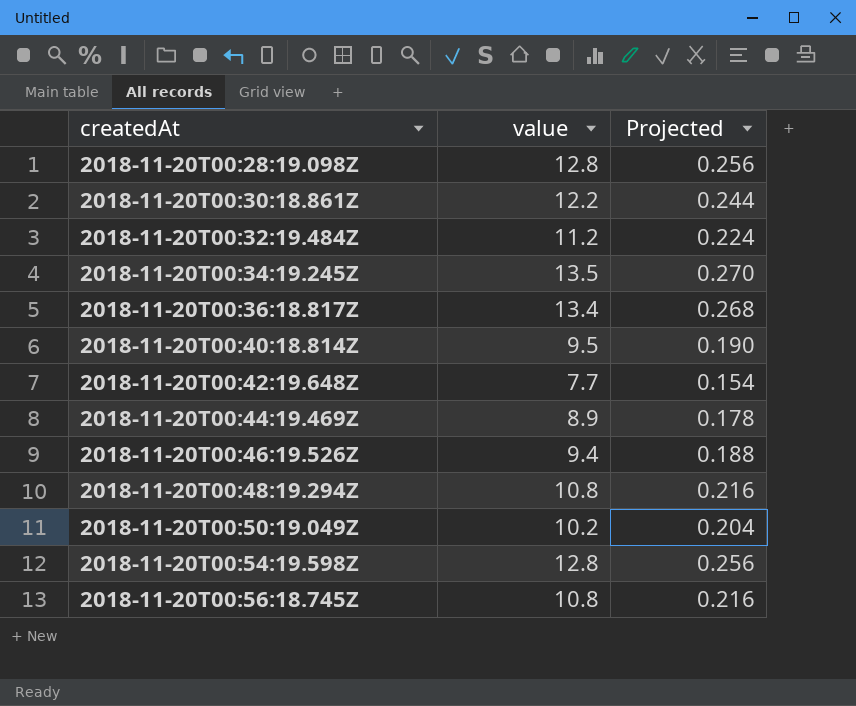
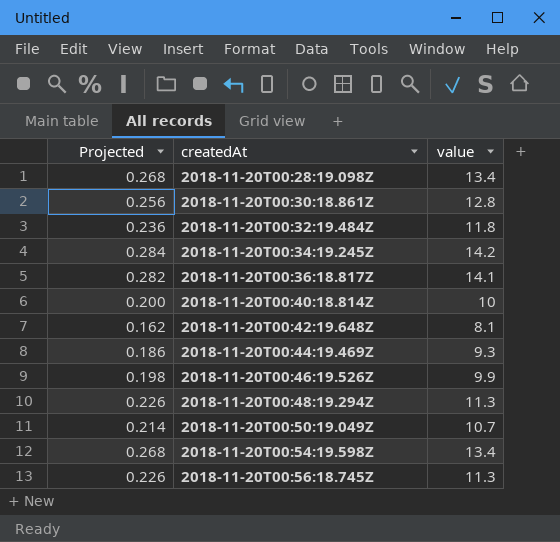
column Projected | position: 3 -> 1
2018-11-20T00:28:19.098Z | Projected: 0.256 -> 0.268
2018-11-20T00:28:19.098Z | value: 12.8 -> 13.4
2018-11-20T00:30:18.861Z | Projected: 0.244 -> 0.256
2018-11-20T00:30:18.861Z | value: 12.2 -> 12.8
2018-11-20T00:32:19.484Z | Projected: 0.224 -> 0.236
2018-11-20T00:32:19.484Z | value: 11.2 -> 11.8
2018-11-20T00:34:19.245Z | Projected: 0.270 -> 0.284
2018-11-20T00:34:19.245Z | value: 13.5 -> 14.2
2018-11-20T00:36:18.817Z | Projected: 0.268 -> 0.282
2018-11-20T00:36:18.817Z | value: 13.4 -> 14.1
2018-11-20T00:40:18.814Z | Projected: 0.190 -> 0.200
2018-11-20T00:40:18.814Z | value: 9.5 -> 10
2018-11-20T00:42:19.648Z | Projected: 0.154 -> 0.162
2018-11-20T00:42:19.648Z | value: 7.7 -> 8.1
2018-11-20T00:44:19.469Z | Projected: 0.178 -> 0.186
2018-11-20T00:44:19.469Z | value: 8.9 -> 9.3
2018-11-20T00:46:19.526Z | Projected: 0.188 -> 0.198
2018-11-20T00:46:19.526Z | value: 9.4 -> 9.9
2018-11-20T00:48:19.294Z | Projected: 0.216 -> 0.226
2018-11-20T00:48:19.294Z | value: 10.8 -> 11.3
2018-11-20T00:50:19.049Z | Projected: 0.204 -> 0.214
2018-11-20T00:50:19.049Z | value: 10.2 -> 10.7
2018-11-20T00:54:19.598Z | Projected: 0.256 -> 0.268
2018-11-20T00:54:19.598Z | value: 12.8 -> 13.4
2018-11-20T00:56:18.745Z | Projected: 0.216 -> 0.226
2018-11-20T00:56:18.745Z | value: 10.8 -> 11.3

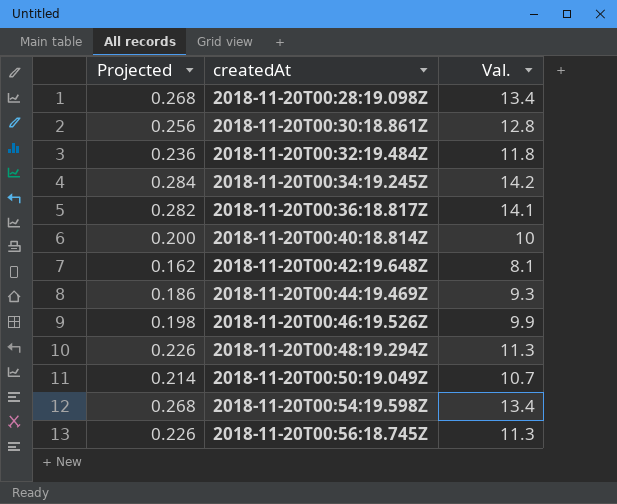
column name: value -> Val.

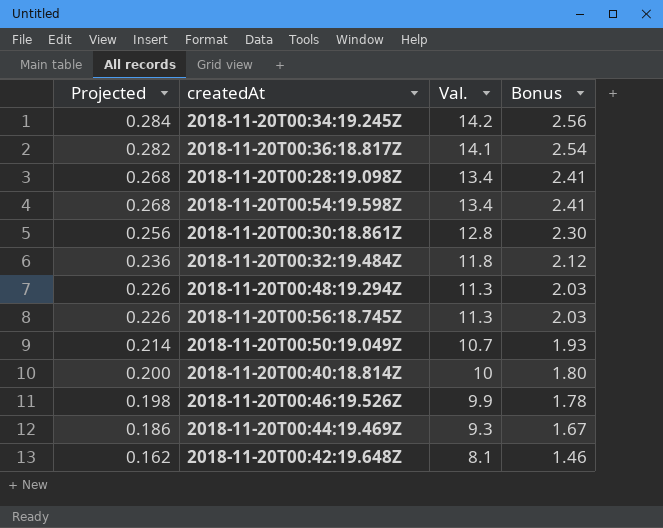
row order: createdAt ascending -> Projected descending
column Bonus | formula: none -> [Val.] * 0.18

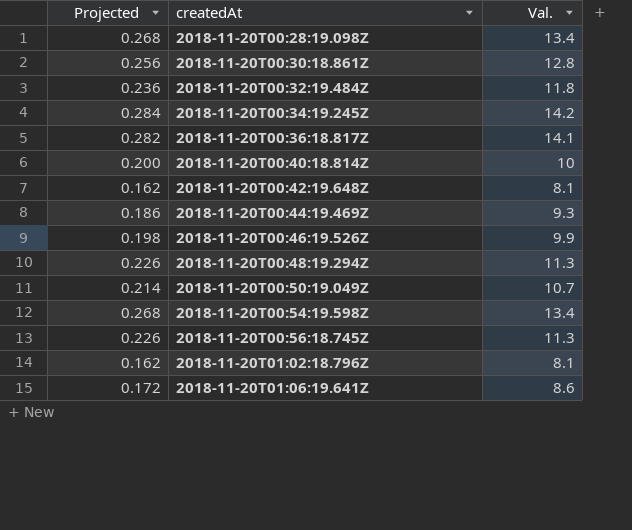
row order: Projected descending -> createdAt ascending
column Bonus | formula: [Val.] * 0.18 -> none
row 2018-11-20T01:02:18.796Z: none -> 0.162 | 8.1
row 2018-11-20T01:06:19.641Z: none -> 0.172 | 8.6

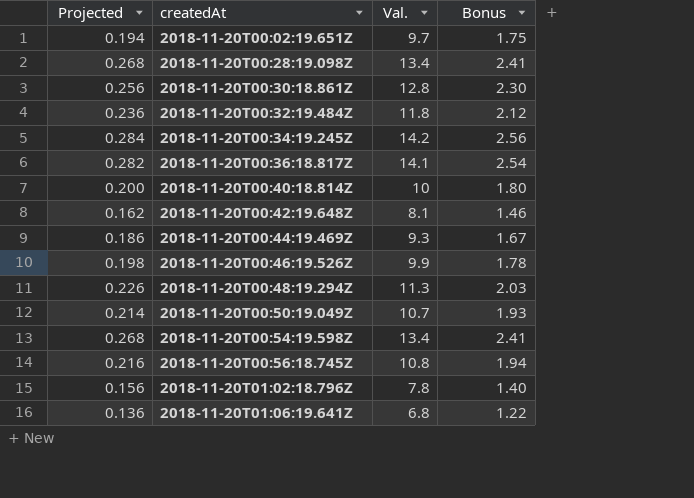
column Bonus | formula: none -> [Val.] * 0.18
row 2018-11-20T00:02:19.651Z: none -> 0.194 | 9.7 | 1.75
2018-11-20T00:56:18.745Z | Projected: 0.226 -> 0.216
2018-11-20T00:56:18.745Z | Val.: 11.3 -> 10.8
2018-11-20T01:02:18.796Z | Projected: 0.162 -> 0.156
2018-11-20T01:02:18.796Z | Val.: 8.1 -> 7.8
2018-11-20T01:06:19.641Z | Projected: 0.172 -> 0.136
2018-11-20T01:06:19.641Z | Val.: 8.6 -> 6.8

